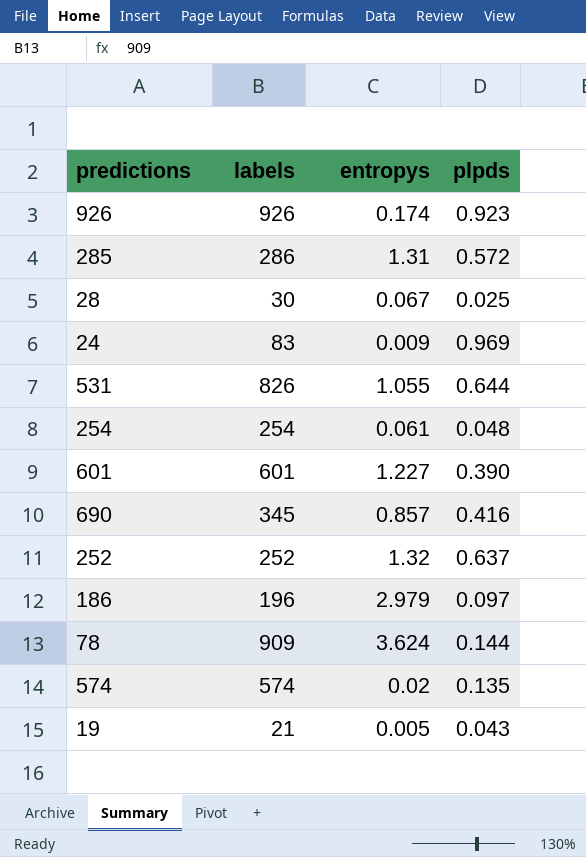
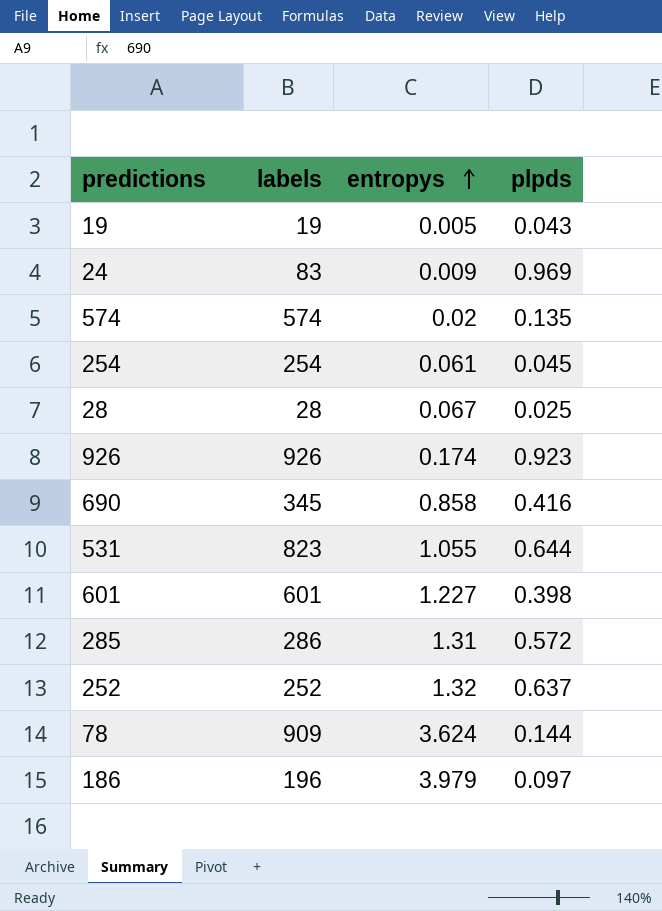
row order: none -> entropys ascending
19 | labels: 21 -> 19
254 | plpds: 0.048 -> 0.045
28 | labels: 30 -> 28
690 | entropys: 0.857 -> 0.858
531 | labels: 826 -> 823
601 | plpds: 0.390 -> 0.398
186 | entropys: 2.979 -> 3.979

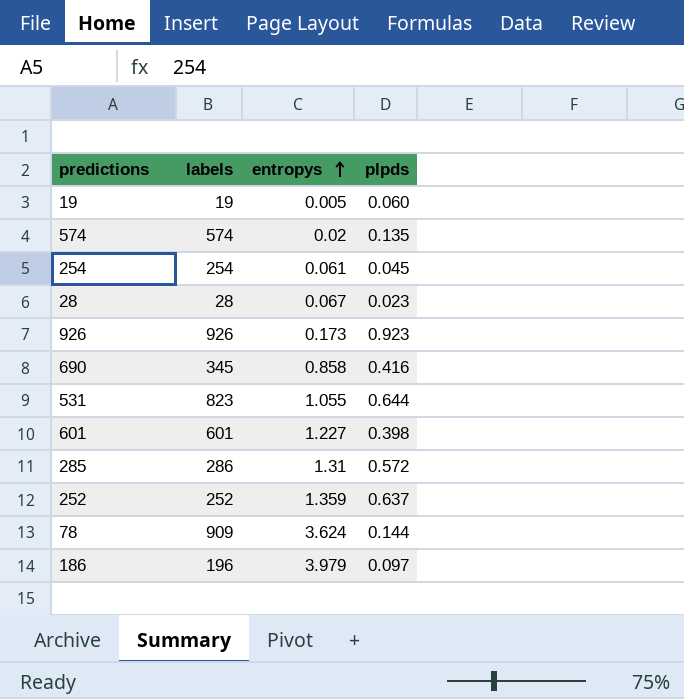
row 24: 83 | 0.009 | 0.969 -> none
19 | plpds: 0.043 -> 0.060
28 | plpds: 0.025 -> 0.023
926 | entropys: 0.174 -> 0.173
252 | entropys: 1.32 -> 1.359

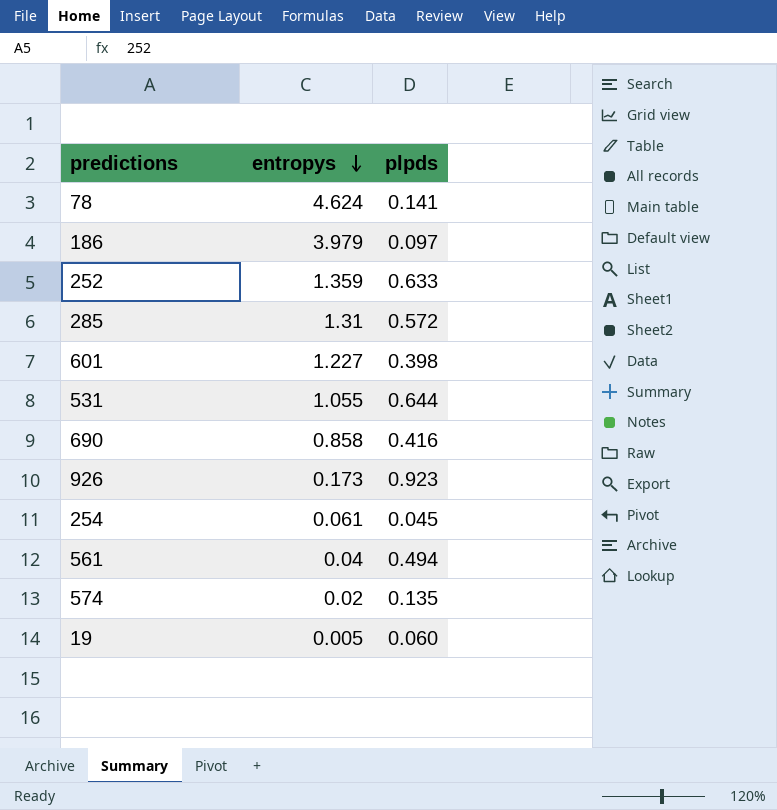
row order: entropys ascending -> entropys descending
column labels | position: 2 -> none
row 28: 28 | 0.067 | 0.023 -> none
78 | entropys: 3.624 -> 4.624
78 | plpds: 0.144 -> 0.141
252 | plpds: 0.637 -> 0.633
row 561: none -> 0.04 | 0.494

